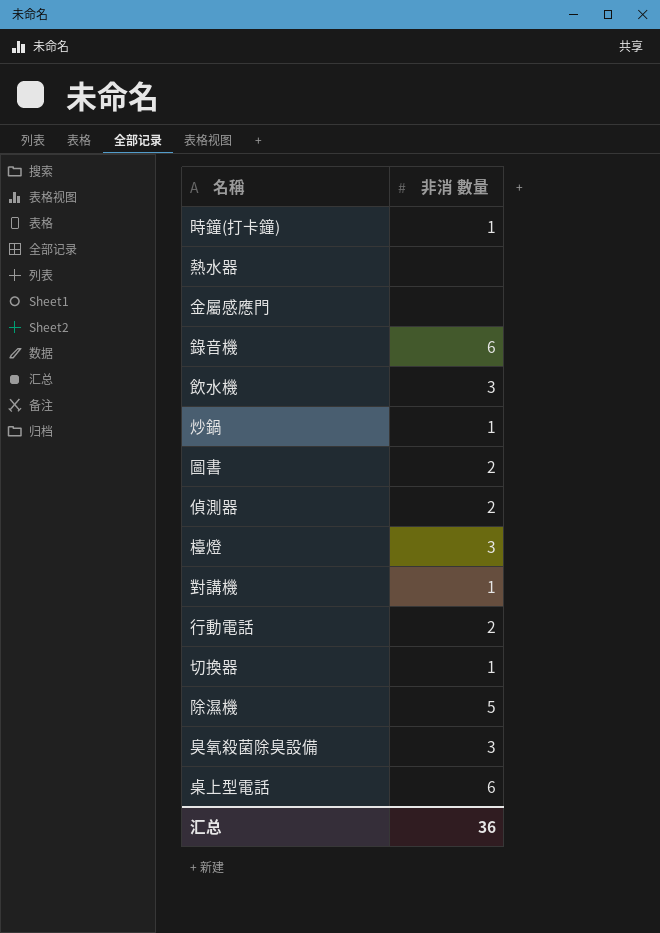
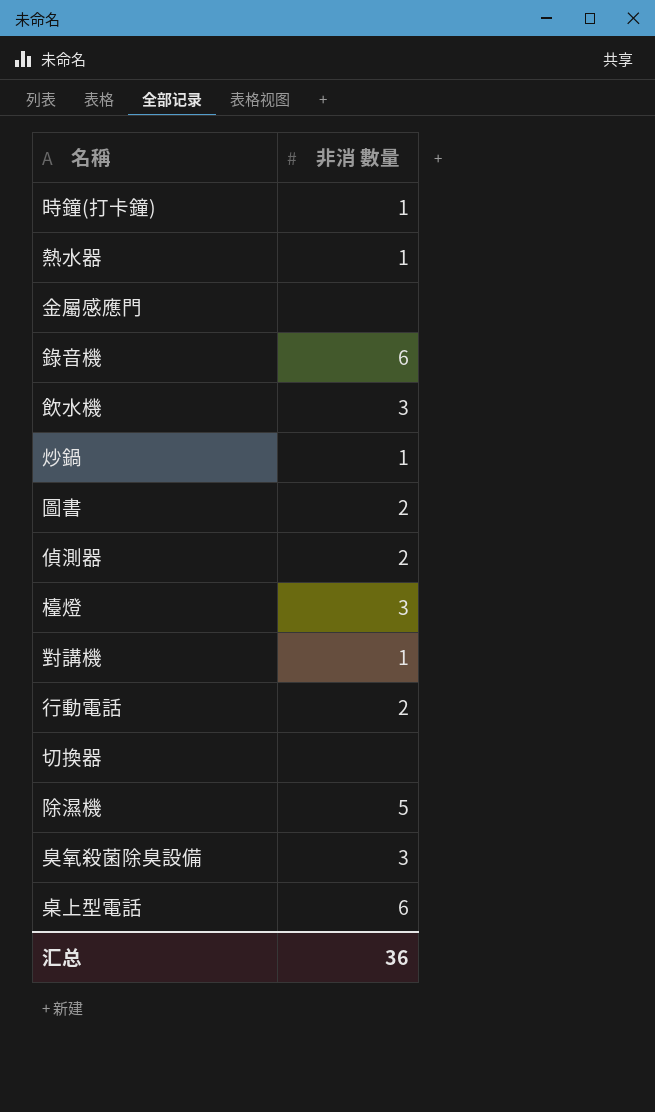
熱水器 | 非消 數量: none -> 1
切換器 | 非消 數量: 1 -> none

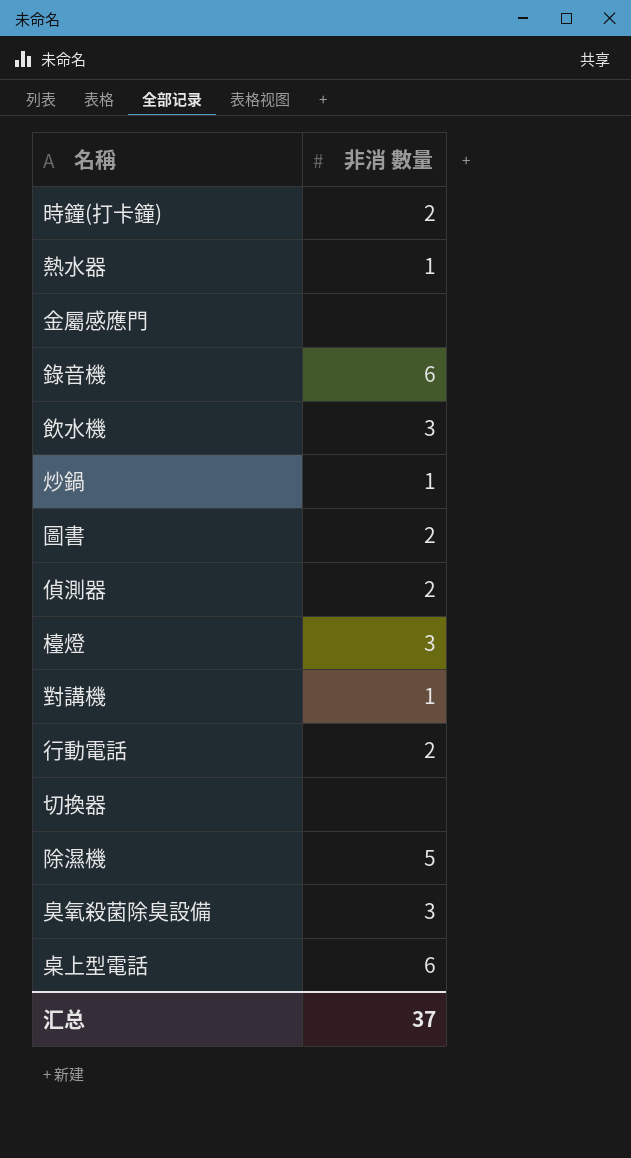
時鐘(打卡鐘) | 非消 數量: 1 -> 2
汇总 | 非消 數量: 36 -> 37

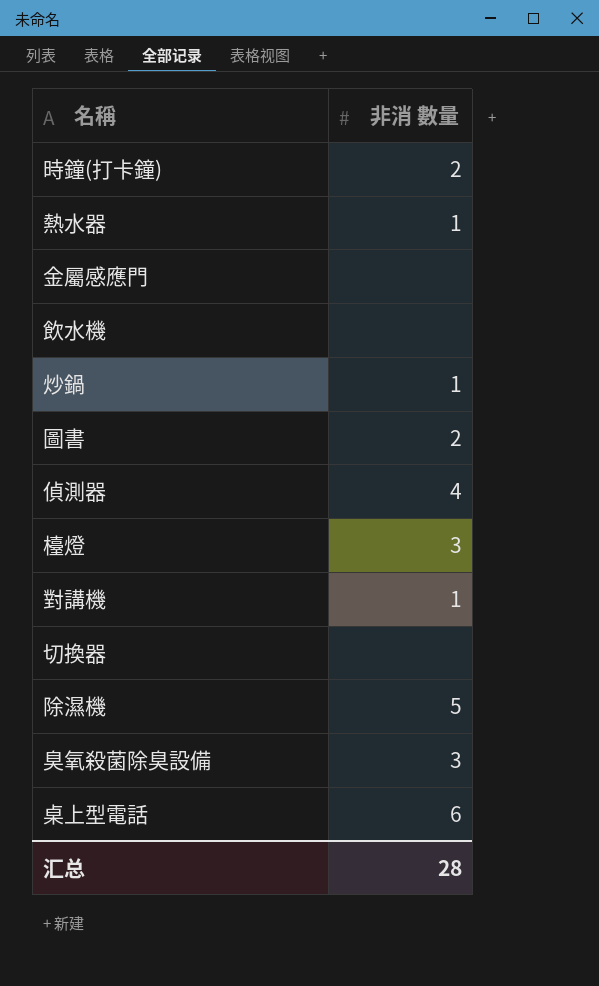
row 錄音機: 6 -> none
row 行動電話: 2 -> none
飲水機 | 非消 數量: 3 -> none
偵測器 | 非消 數量: 2 -> 4
汇总 | 非消 數量: 37 -> 28

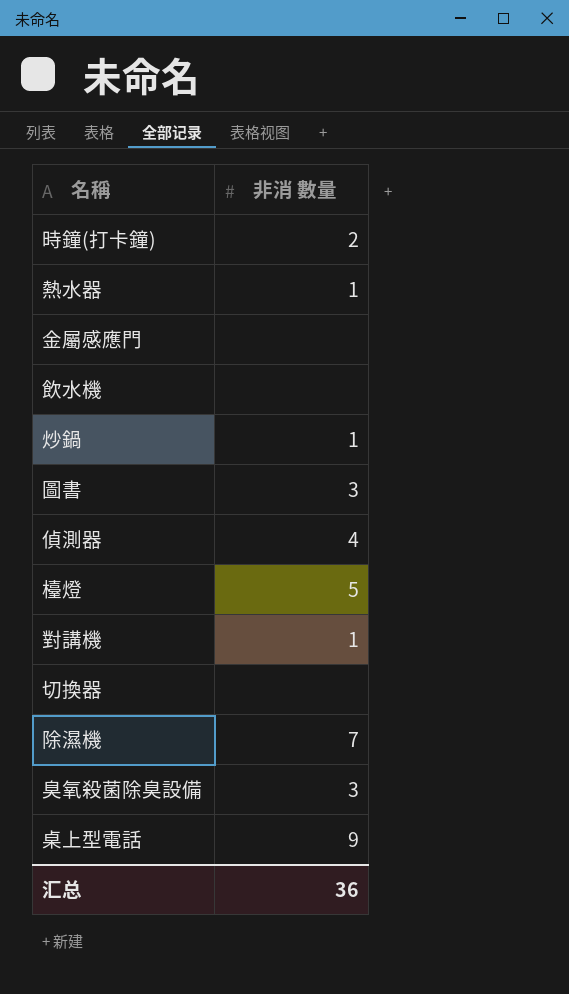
圖書 | 非消 數量: 2 -> 3
檯燈 | 非消 數量: 3 -> 5
除濕機 | 非消 數量: 5 -> 7
桌上型電話 | 非消 數量: 6 -> 9
汇总 | 非消 數量: 28 -> 36

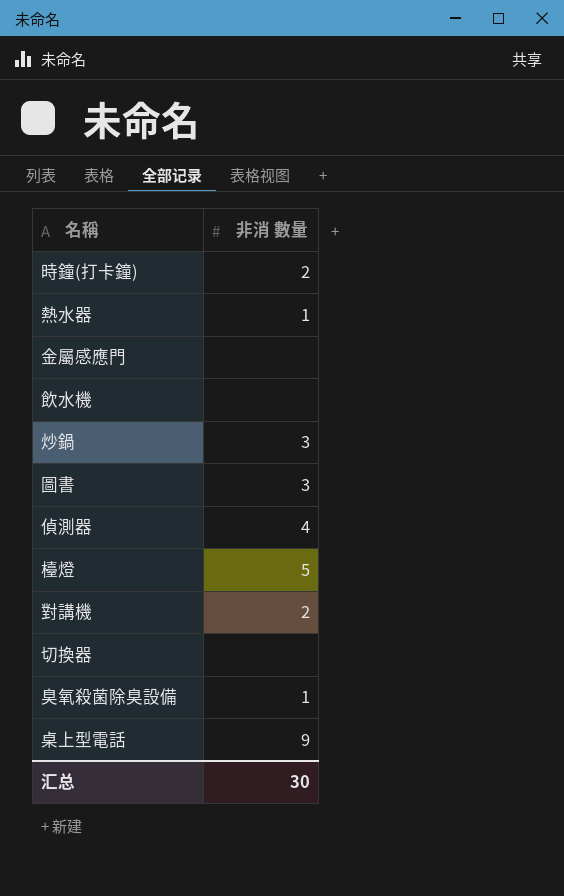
row 除濕機: 7 -> none
炒鍋 | 非消 數量: 1 -> 3
對講機 | 非消 數量: 1 -> 2
臭氧殺菌除臭設備 | 非消 數量: 3 -> 1
汇总 | 非消 數量: 36 -> 30

